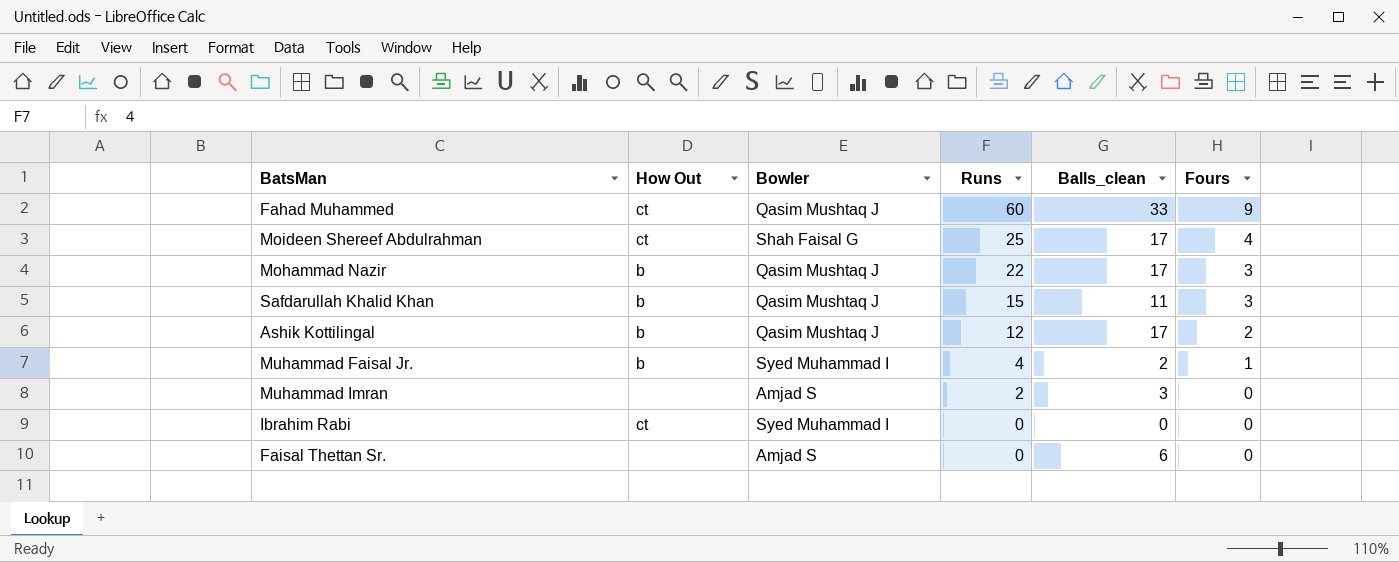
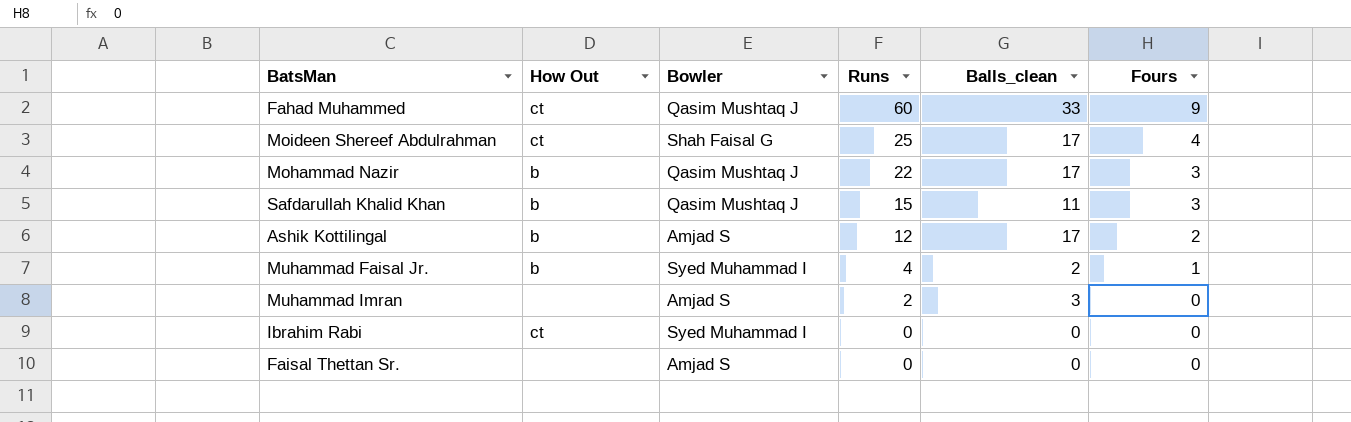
Ashik Kottilingal | Bowler: Qasim Mushtaq J -> Amjad S
Faisal Thettan Sr. | Balls_clean: 6 -> 0

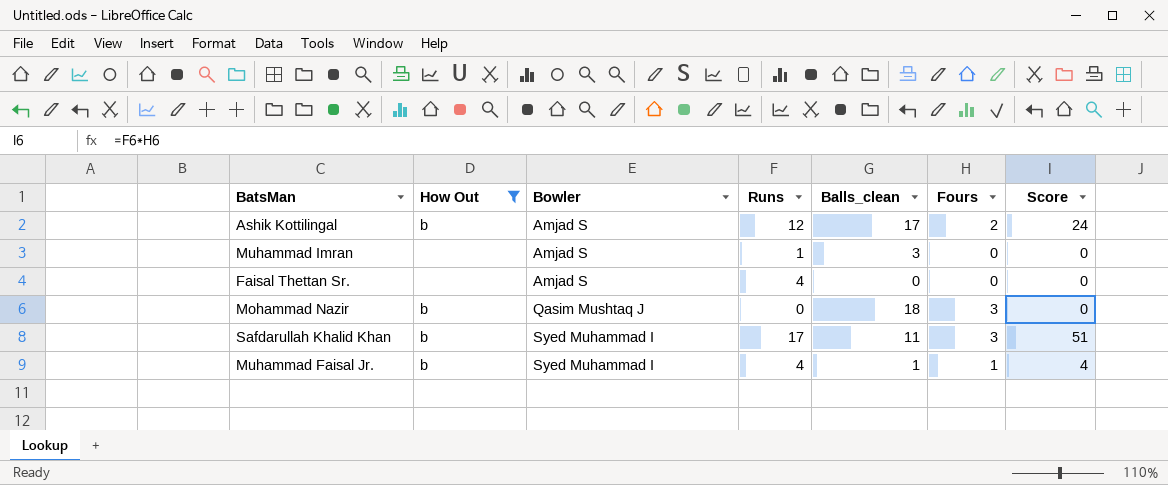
filter: none -> How Out != ct
row order: Runs descending -> Bowler ascending
column Score | formula: none -> [Runs] * [Fours]
Muhammad Imran | Runs: 2 -> 1
Faisal Thettan Sr. | Runs: 0 -> 4
Mohammad Nazir | Runs: 22 -> 0
Mohammad Nazir | Balls_clean: 17 -> 18
Safdarullah Khalid Khan | Bowler: Qasim Mushtaq J -> Syed Muhammad I
Safdarullah Khalid Khan | Runs: 15 -> 17
Muhammad Faisal Jr. | Balls_clean: 2 -> 1

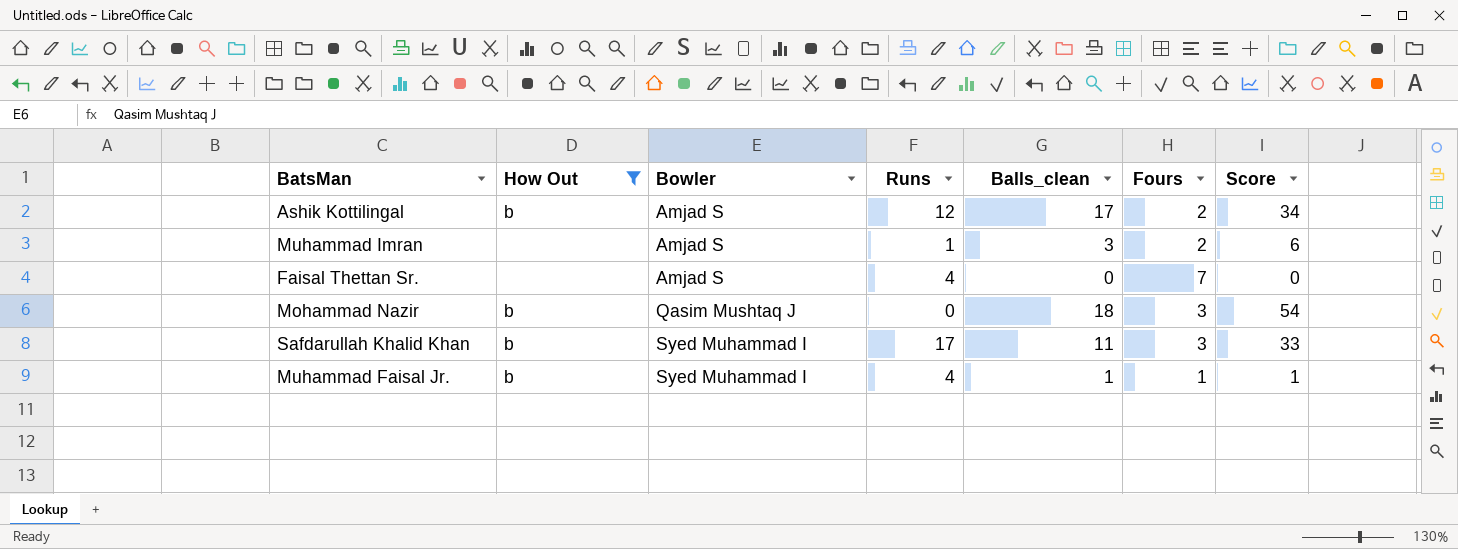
column Score | formula: [Runs] * [Fours] -> [Balls_clean] * [Fours]
Muhammad Imran | Fours: 0 -> 2
Faisal Thettan Sr. | Fours: 0 -> 7

